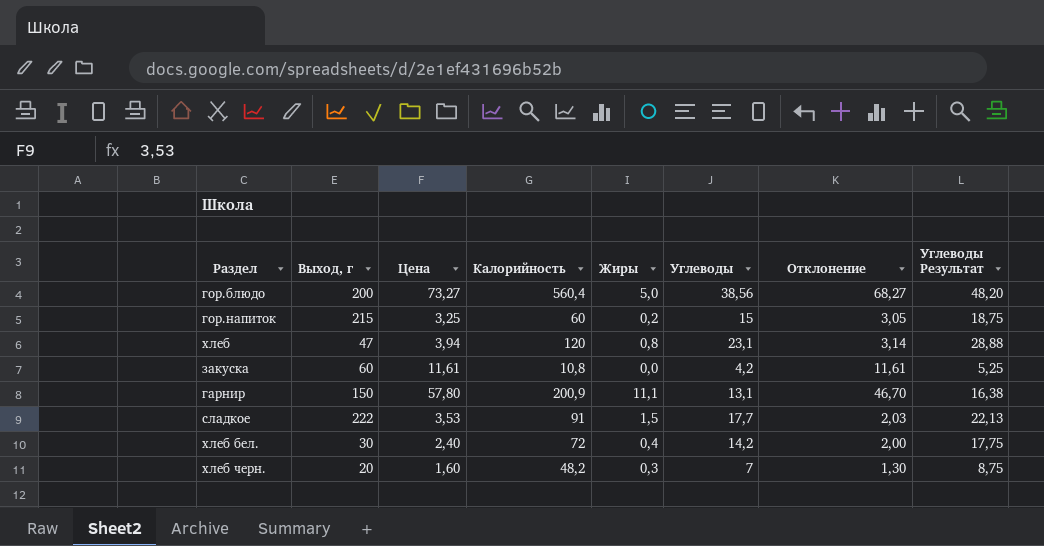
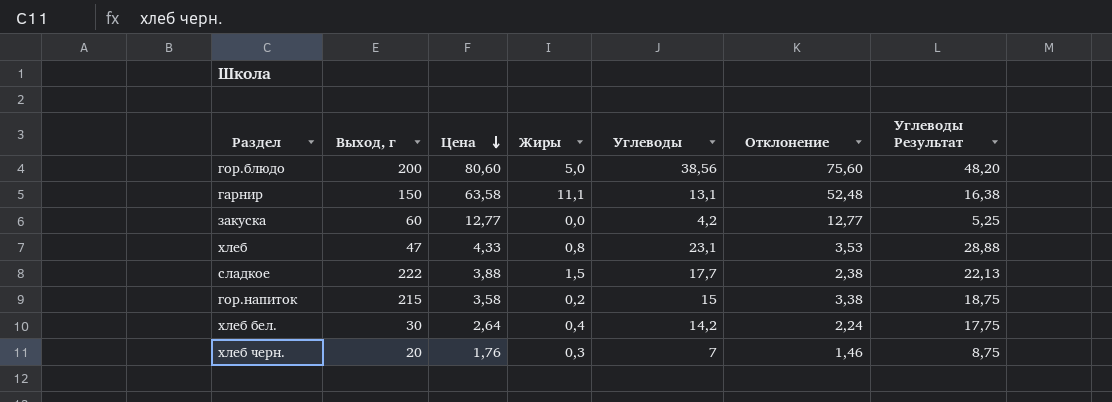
row order: none -> Цена descending
column Калорийность | position: 4 -> none
гор.блюдо | Цена: 73,27 -> 80,60
гор.блюдо | Отклонение: 68,27 -> 75,60
гарнир | Цена: 57,80 -> 63,58
гарнир | Отклонение: 46,70 -> 52,48
закуска | Цена: 11,61 -> 12,77
закуска | Отклонение: 11,61 -> 12,77
хлеб | Цена: 3,94 -> 4,33
хлеб | Отклонение: 3,14 -> 3,53
сладкое | Цена: 3,53 -> 3,88
сладкое | Отклонение: 2,03 -> 2,38
гор.напиток | Цена: 3,25 -> 3,58
гор.напиток | Отклонение: 3,05 -> 3,38
хлеб бел. | Цена: 2,40 -> 2,64
хлеб бел. | Отклонение: 2,00 -> 2,24
хлеб черн. | Цена: 1,60 -> 1,76
хлеб черн. | Отклонение: 1,30 -> 1,46

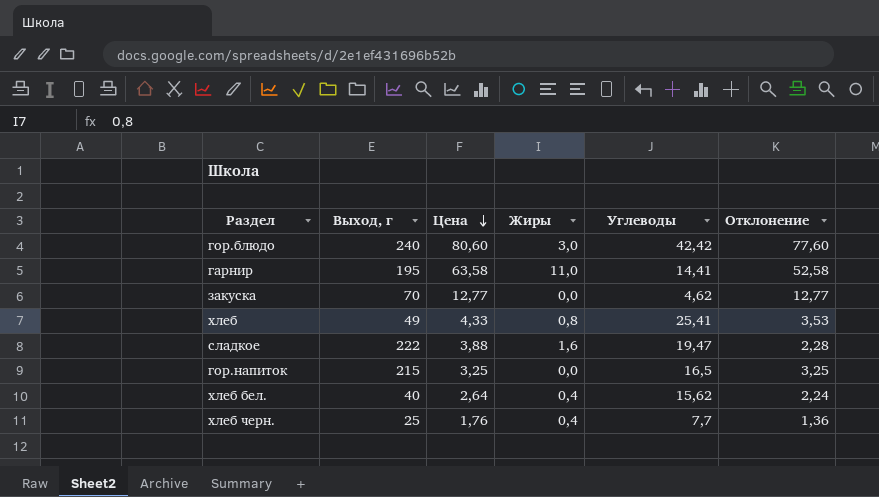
column Углеводы Результат | formula: [Углеводы] * 1,25 -> none
гор.блюдо | Выход, г: 200 -> 240
гор.блюдо | Жиры: 5,0 -> 3,0
гор.блюдо | Углеводы: 38,56 -> 42,42
гор.блюдо | Отклонение: 75,60 -> 77,60
гарнир | Выход, г: 150 -> 195
гарнир | Жиры: 11,1 -> 11,0
гарнир | Углеводы: 13,1 -> 14,41
гарнир | Отклонение: 52,48 -> 52,58
закуска | Выход, г: 60 -> 70
закуска | Углеводы: 4,2 -> 4,62
хлеб | Выход, г: 47 -> 49
хлеб | Углеводы: 23,1 -> 25,41
сладкое | Жиры: 1,5 -> 1,6
сладкое | Углеводы: 17,7 -> 19,47
сладкое | Отклонение: 2,38 -> 2,28
гор.напиток | Цена: 3,58 -> 3,25
гор.напиток | Жиры: 0,2 -> 0,0
гор.напиток | Углеводы: 15 -> 16,5
гор.напиток | Отклонение: 3,38 -> 3,25
хлеб бел. | Выход, г: 30 -> 40
хлеб бел. | Углеводы: 14,2 -> 15,62
хлеб черн. | Выход, г: 20 -> 25
хлеб черн. | Жиры: 0,3 -> 0,4
хлеб черн. | Углеводы: 7 -> 7,7
хлеб черн. | Отклонение: 1,46 -> 1,36

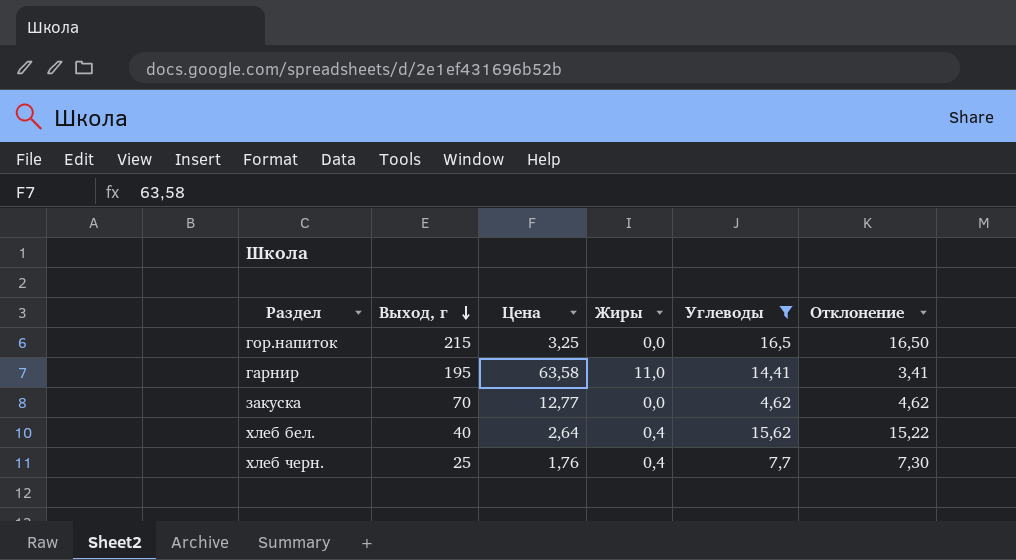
filter: none -> Углеводы <= 16,5
row order: Цена descending -> Выход, г descending
column Отклонение | formula: [Цена] - [Жиры] -> [Углеводы] - [Жиры]

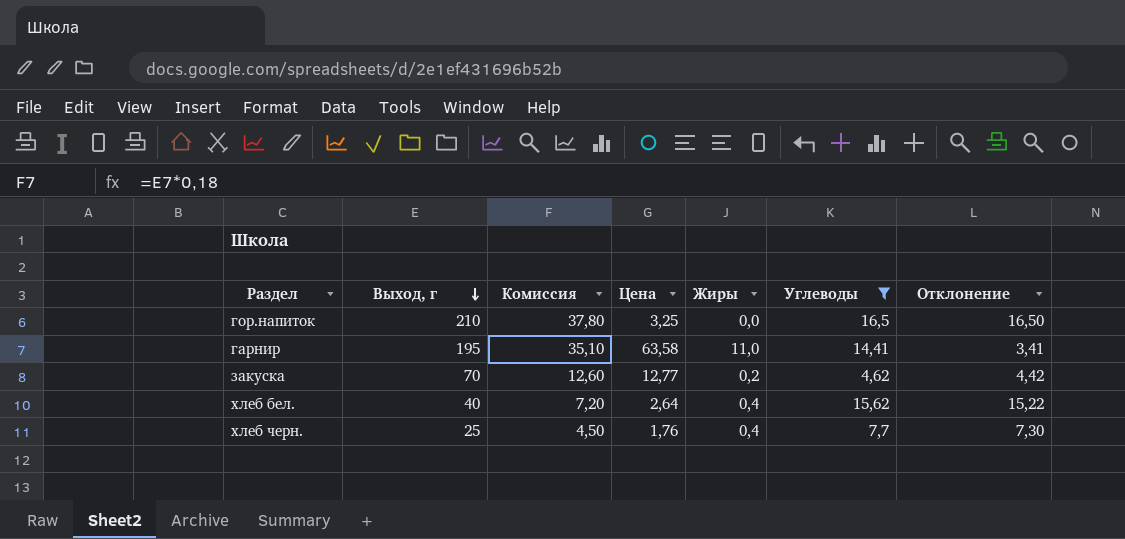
column Комиссия | formula: none -> [Выход, г] * 0,18
гор.напиток | Выход, г: 215 -> 210
закуска | Жиры: 0,0 -> 0,2
закуска | Отклонение: 4,62 -> 4,42

